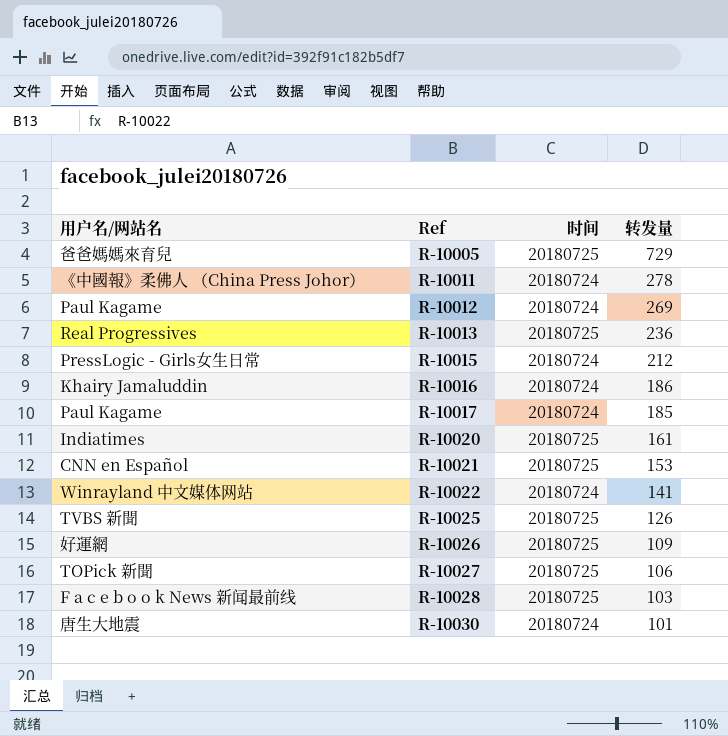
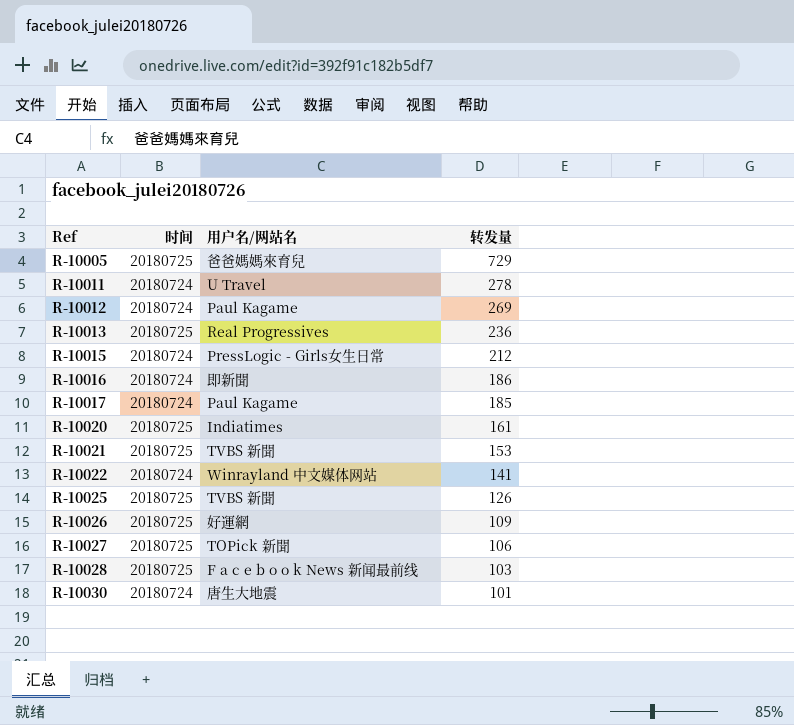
column 用户名/网站名 | position: 1 -> 3
R-10011 | 用户名/网站名: 《中國報》柔佛人 （China Press Johor） -> U Travel
R-10016 | 用户名/网站名: Khairy Jamaluddin -> 即新聞
R-10021 | 用户名/网站名: CNN en Español -> TVBS 新聞

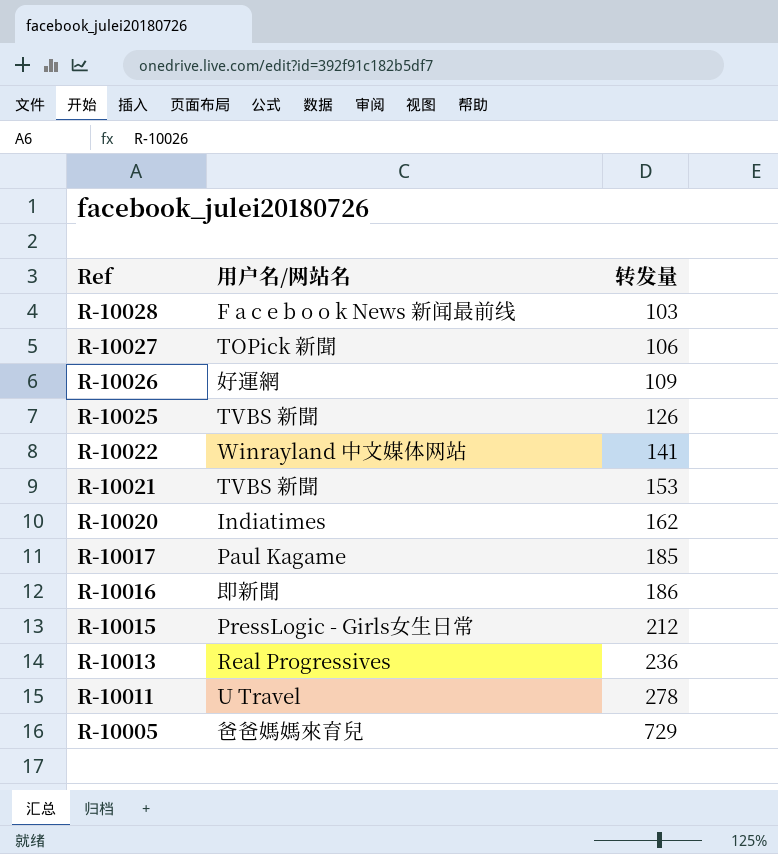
row order: Ref ascending -> Ref descending
column 时间 | position: 2 -> none
row R-10012: 20180724 | Paul Kagame | 269 -> none
row R-10030: 20180724 | 唐生大地震 | 101 -> none
R-10020 | 转发量: 161 -> 162

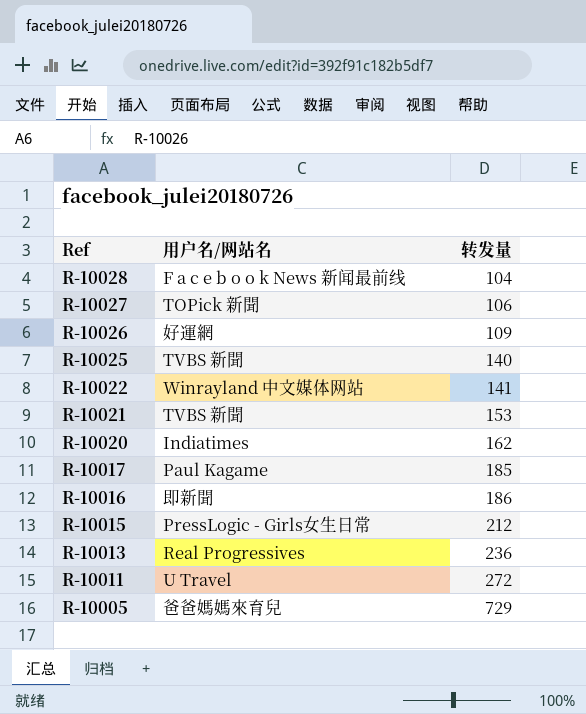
R-10028 | 转发量: 103 -> 104
R-10025 | 转发量: 126 -> 140
R-10011 | 转发量: 278 -> 272

